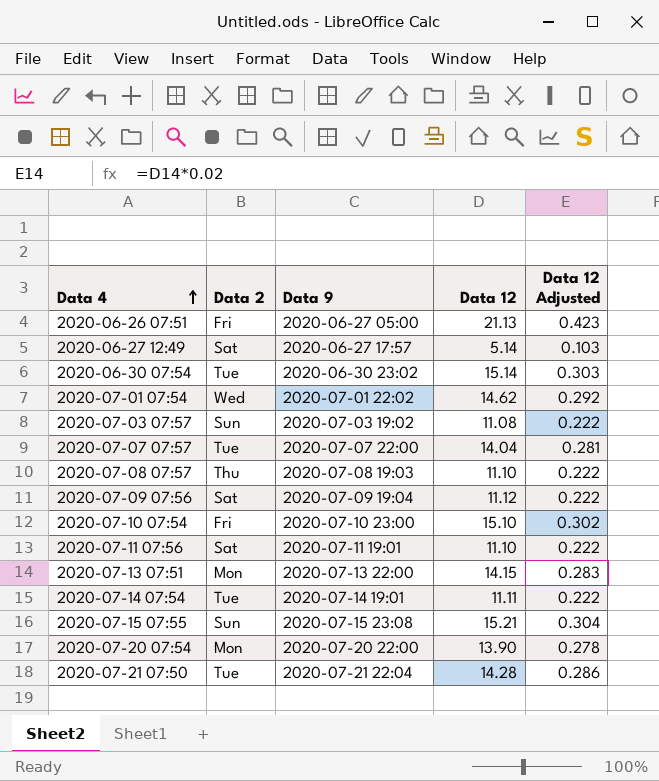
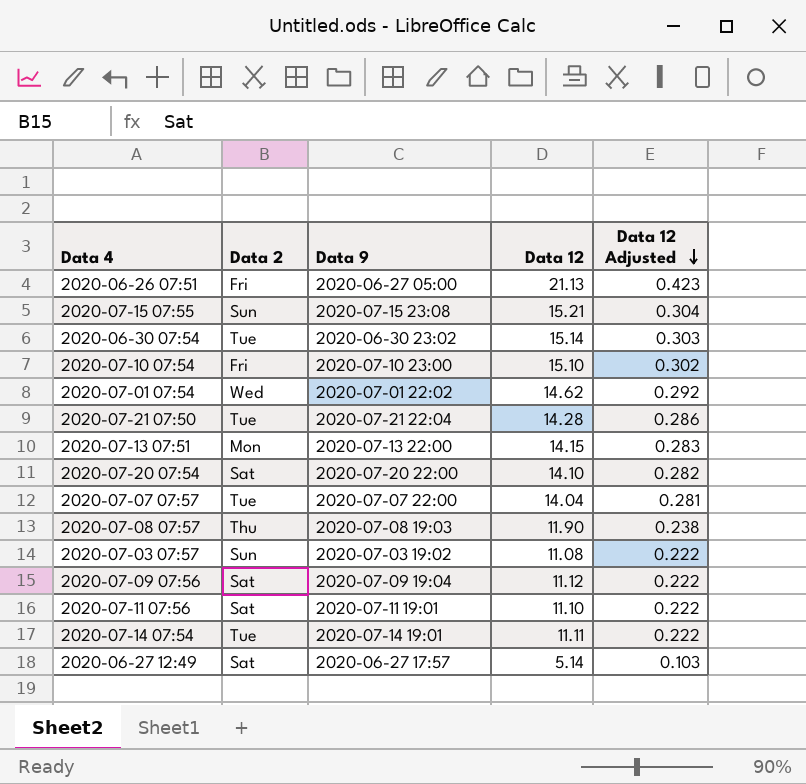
row order: Data 4 ascending -> Data 12 Adjusted descending
2020-07-20 07:54 | Data 2: Mon -> Sat
2020-07-20 07:54 | Data 12: 13.90 -> 14.10
2020-07-20 07:54 | Data 12 Adjusted: 0.278 -> 0.282
2020-07-08 07:57 | Data 12: 11.10 -> 11.90
2020-07-08 07:57 | Data 12 Adjusted: 0.222 -> 0.238

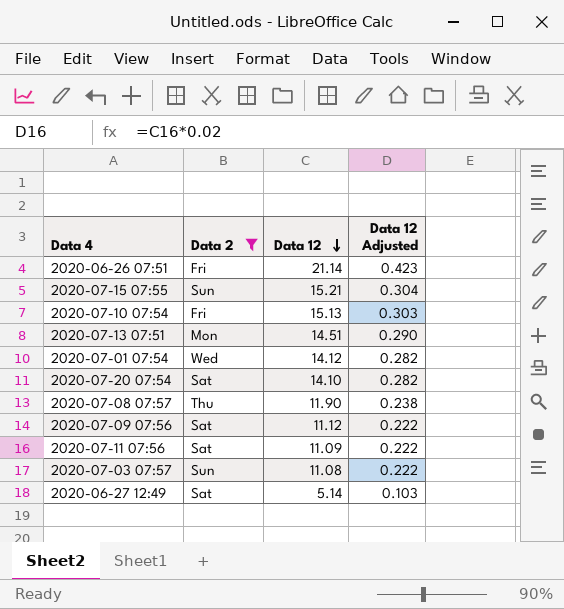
filter: none -> Data 2 != Tue
row order: Data 12 Adjusted descending -> Data 12 descending
column Data 9 | position: 3 -> none
2020-06-26 07:51 | Data 12: 21.13 -> 21.14
2020-07-10 07:54 | Data 12: 15.10 -> 15.13
2020-07-10 07:54 | Data 12 Adjusted: 0.302 -> 0.303
2020-07-13 07:51 | Data 12: 14.15 -> 14.51
2020-07-13 07:51 | Data 12 Adjusted: 0.283 -> 0.290
2020-07-01 07:54 | Data 12: 14.62 -> 14.12
2020-07-01 07:54 | Data 12 Adjusted: 0.292 -> 0.282
2020-07-11 07:56 | Data 12: 11.10 -> 11.09

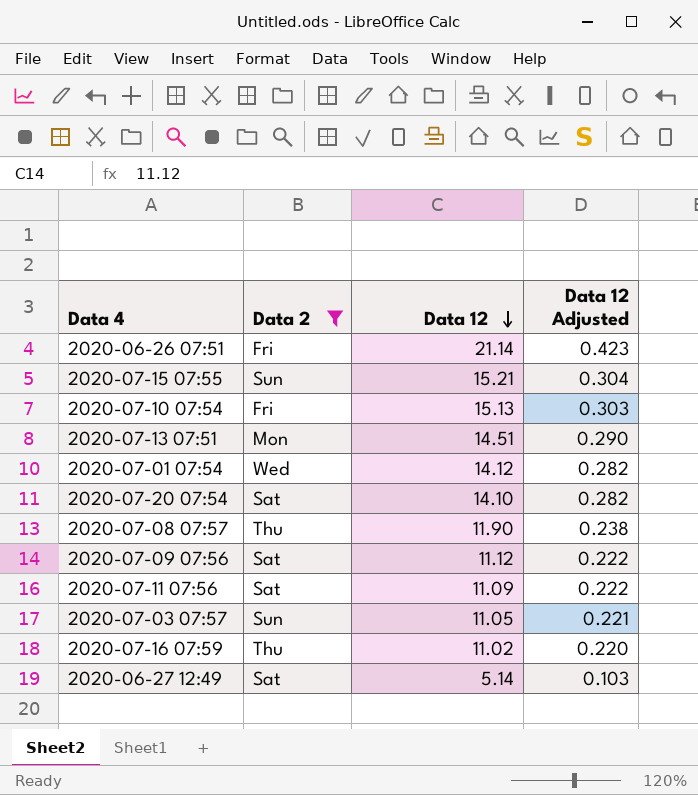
2020-07-03 07:57 | Data 12: 11.08 -> 11.05
2020-07-03 07:57 | Data 12 Adjusted: 0.222 -> 0.221
row 2020-07-16 07:59: none -> Thu | 11.02 | 0.220

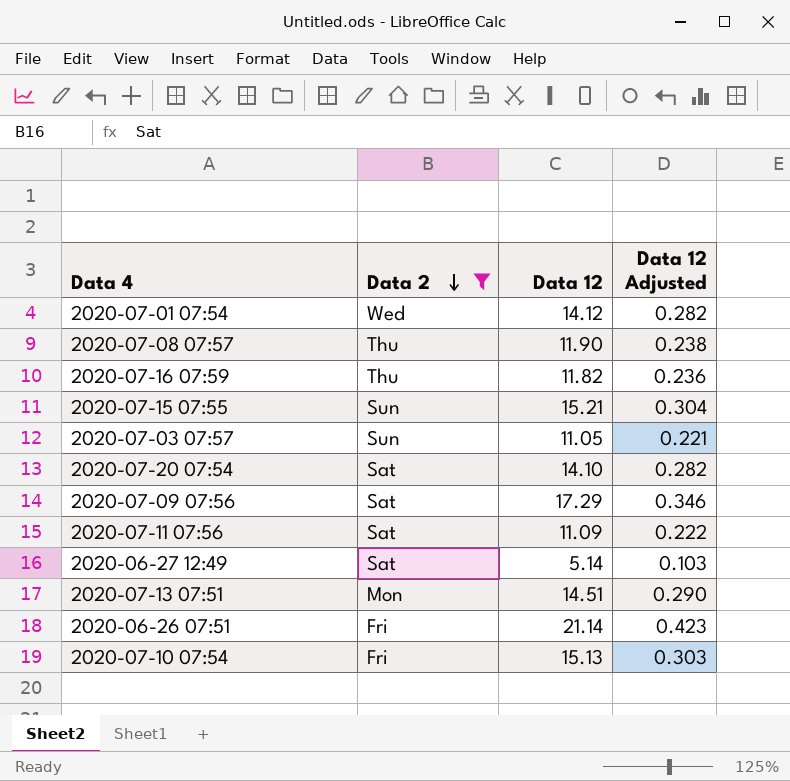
row order: Data 12 descending -> Data 2 descending
2020-07-16 07:59 | Data 12: 11.02 -> 11.82
2020-07-16 07:59 | Data 12 Adjusted: 0.220 -> 0.236
2020-07-09 07:56 | Data 12: 11.12 -> 17.29
2020-07-09 07:56 | Data 12 Adjusted: 0.222 -> 0.346

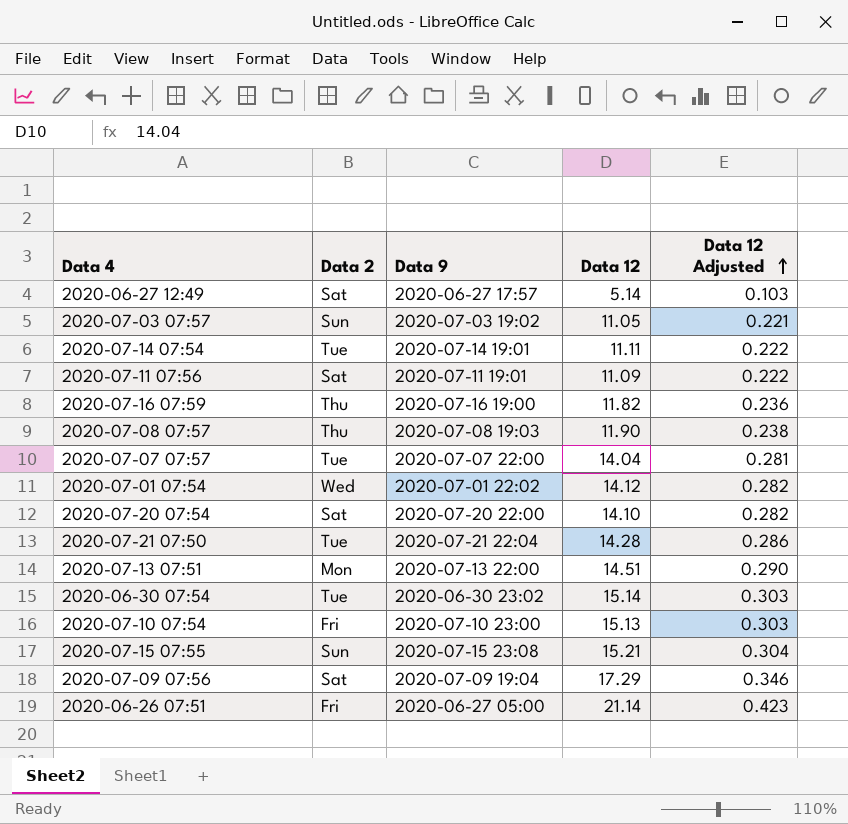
filter: Data 2 != Tue -> none
row order: Data 2 descending -> Data 12 Adjusted ascending
column Data 9 | position: none -> 3

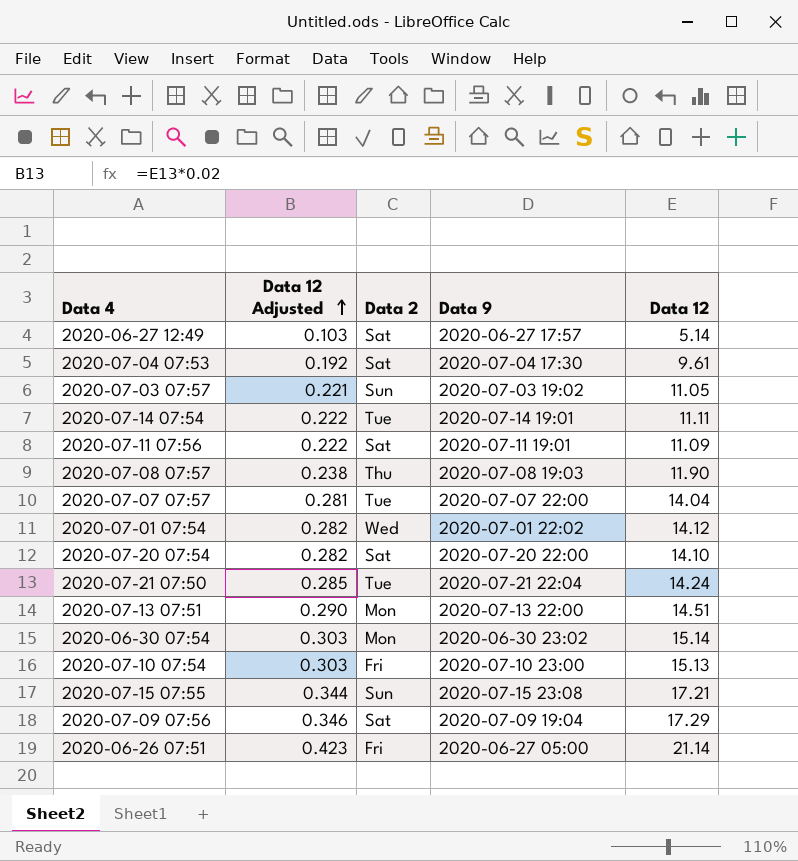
column Data 12 Adjusted | position: 5 -> 2
row 2020-07-16 07:59: Thu | 2020-07-16 19:00 | 11.82 | 0.236 -> none
row 2020-07-04 07:53: none -> 0.192 | Sat | 2020-07-04 17:30 | 9.61
2020-07-21 07:50 | Data 12 Adjusted: 0.286 -> 0.285
2020-07-21 07:50 | Data 12: 14.28 -> 14.24
2020-06-30 07:54 | Data 2: Tue -> Mon
2020-07-15 07:55 | Data 12 Adjusted: 0.304 -> 0.344
2020-07-15 07:55 | Data 12: 15.21 -> 17.21

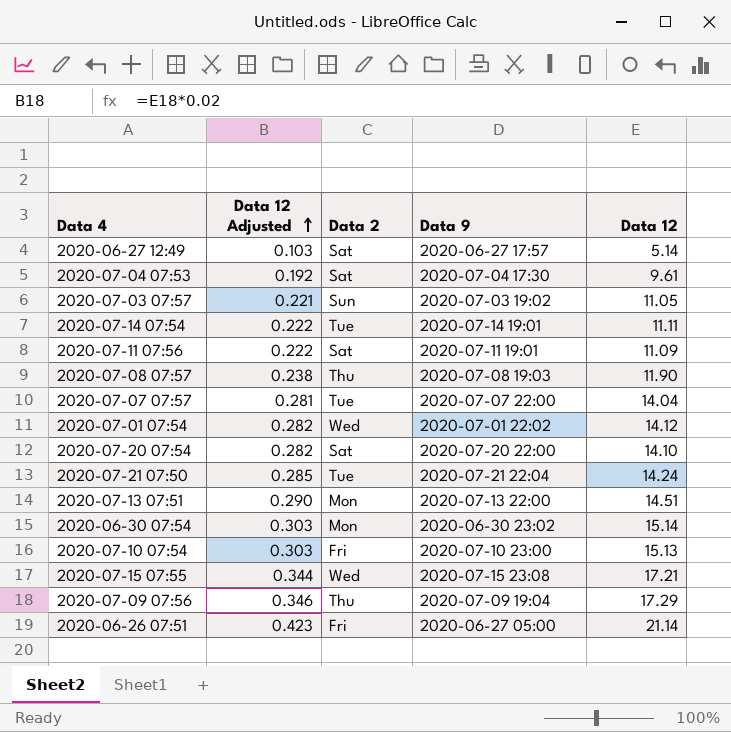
2020-07-15 07:55 | Data 2: Sun -> Wed
2020-07-09 07:56 | Data 2: Sat -> Thu

